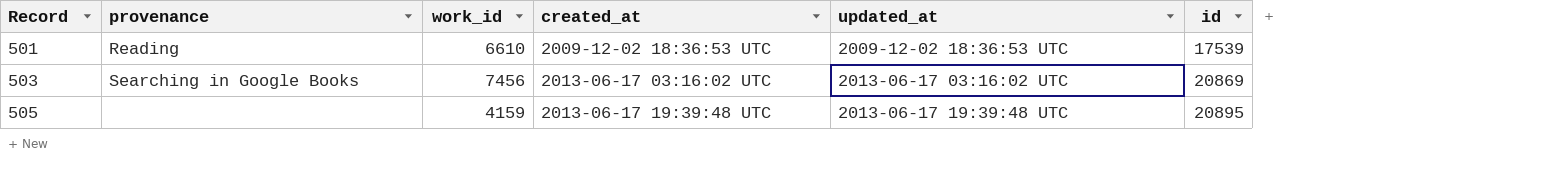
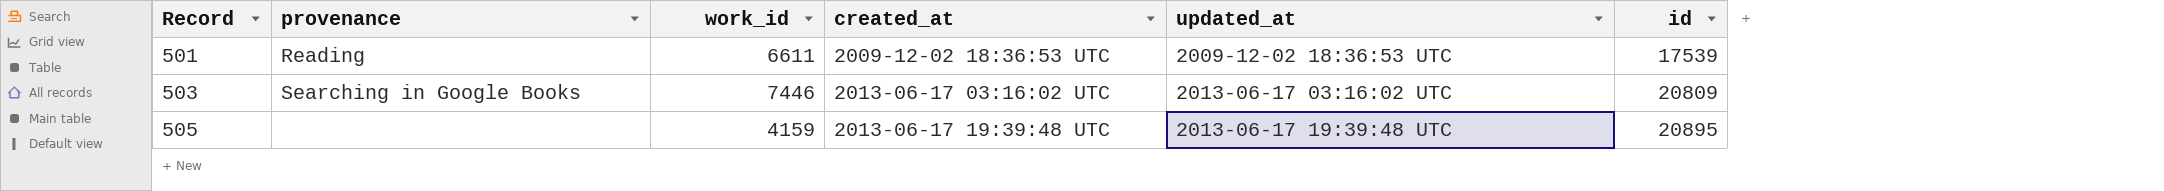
501 | work_id: 6610 -> 6611
503 | work_id: 7456 -> 7446
503 | id: 20869 -> 20809

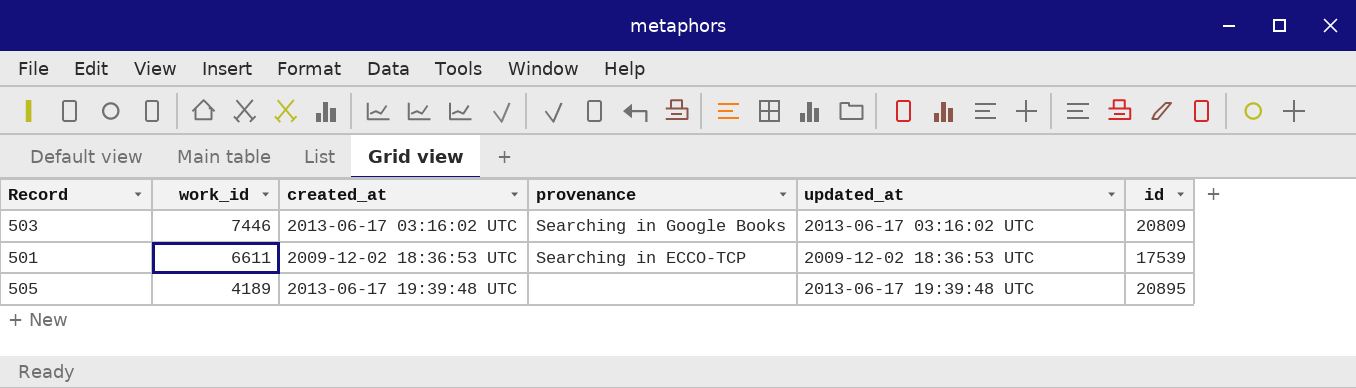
row order: Record ascending -> work_id descending
column provenance | position: 2 -> 4
501 | provenance: Reading -> Searching in ECCO-TCP
505 | work_id: 4159 -> 4189

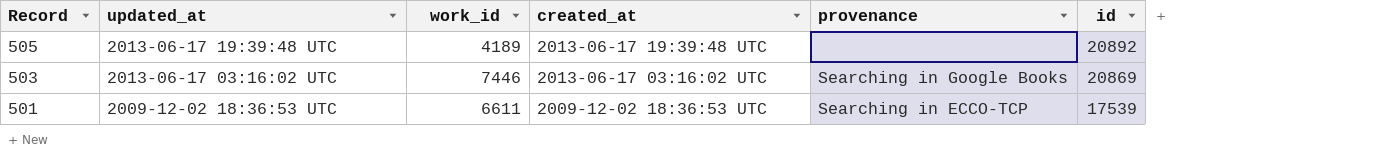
row order: work_id descending -> Record descending
column updated_at | position: 5 -> 2
505 | id: 20895 -> 20892
503 | id: 20809 -> 20869

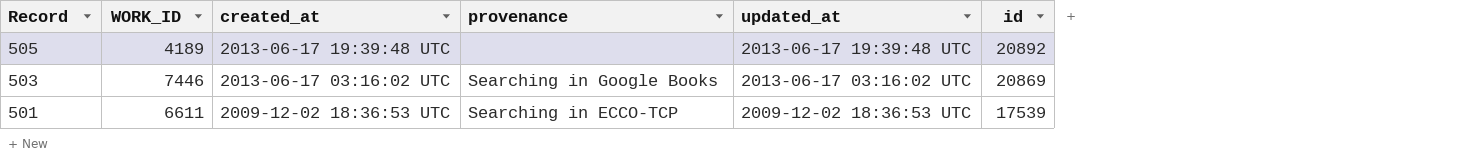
column name: work_id -> WORK_ID
column updated_at | position: 2 -> 5

